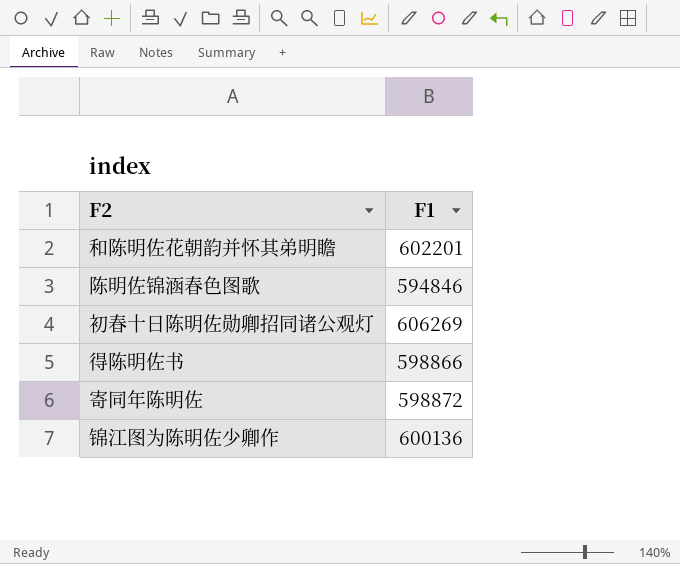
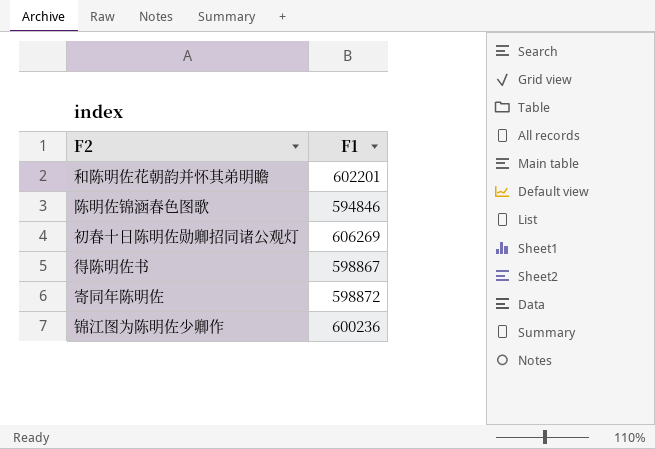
得陈明佐书 | F1: 598866 -> 598867
锦江图为陈明佐少卿作 | F1: 600136 -> 600236

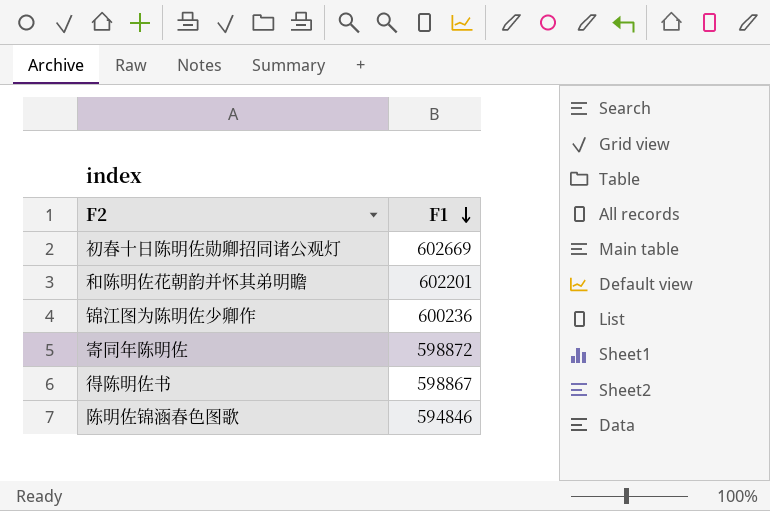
row order: none -> F1 descending
初春十日陈明佐勋卿招同诸公观灯 | F1: 606269 -> 602669

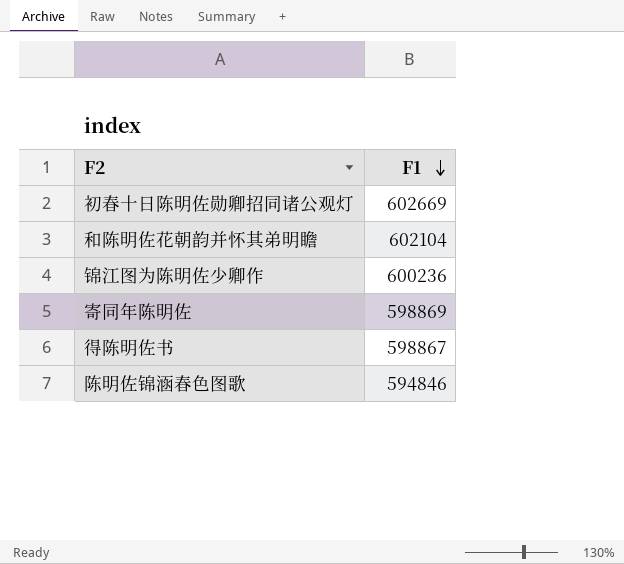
和陈明佐花朝韵并怀其弟明瞻 | F1: 602201 -> 602104
寄同年陈明佐 | F1: 598872 -> 598869

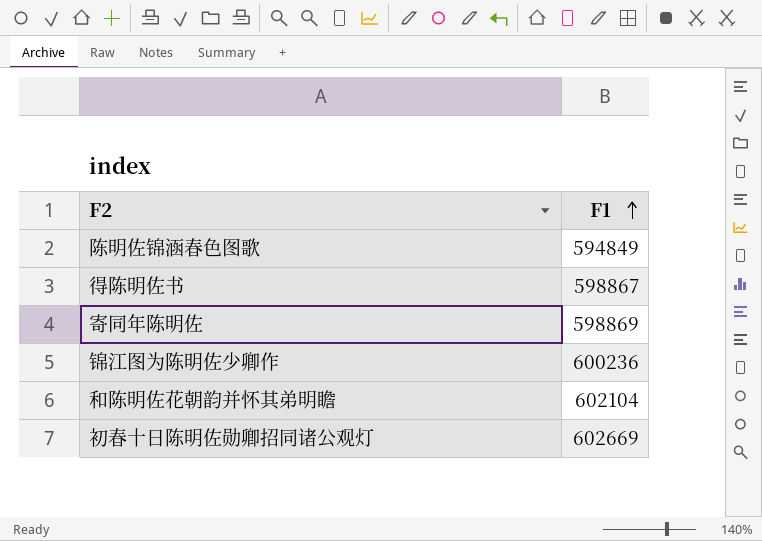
row order: F1 descending -> F1 ascending
陈明佐锦涵春色图歌 | F1: 594846 -> 594849

